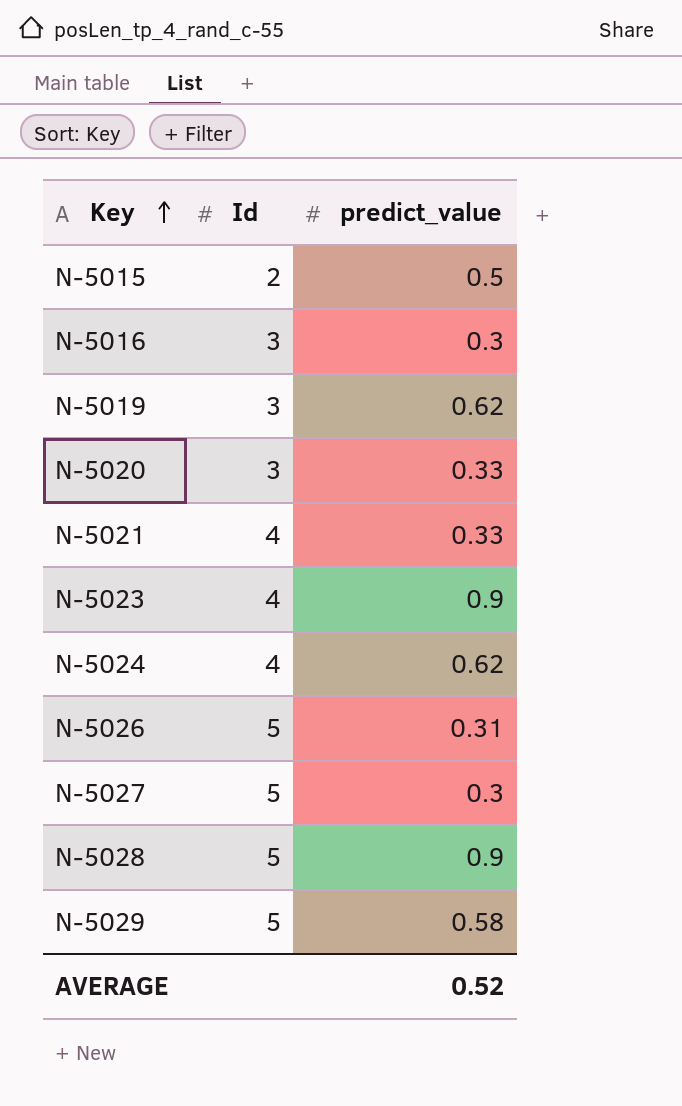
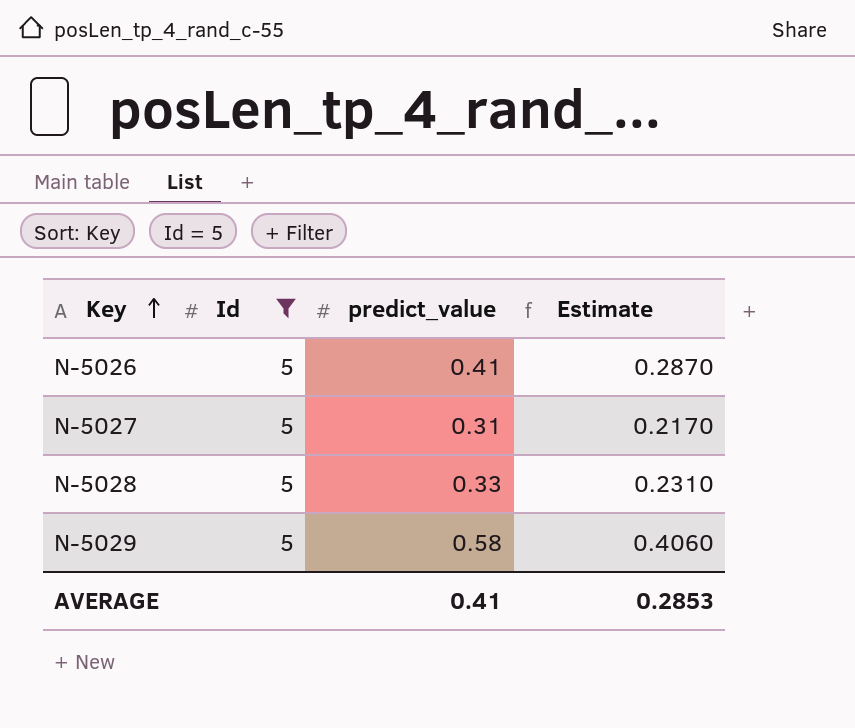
filter: none -> Id = 5
column Estimate | formula: none -> [predict_value] * 0.7
N-5026 | predict_value: 0.31 -> 0.41
N-5027 | predict_value: 0.3 -> 0.31
N-5028 | predict_value: 0.9 -> 0.33
AVERAGE | predict_value: 0.52 -> 0.41

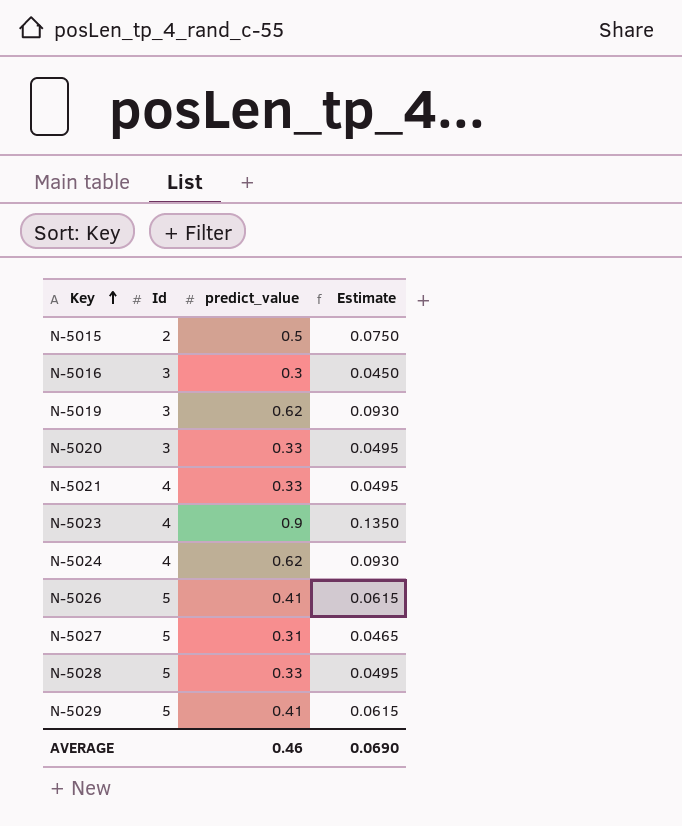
filter: Id = 5 -> none
column Estimate | formula: [predict_value] * 0.7 -> [predict_value] * 0.15
N-5029 | predict_value: 0.58 -> 0.41
AVERAGE | predict_value: 0.41 -> 0.46
AVERAGE | Estimate: 0.2853 -> 0.0690

